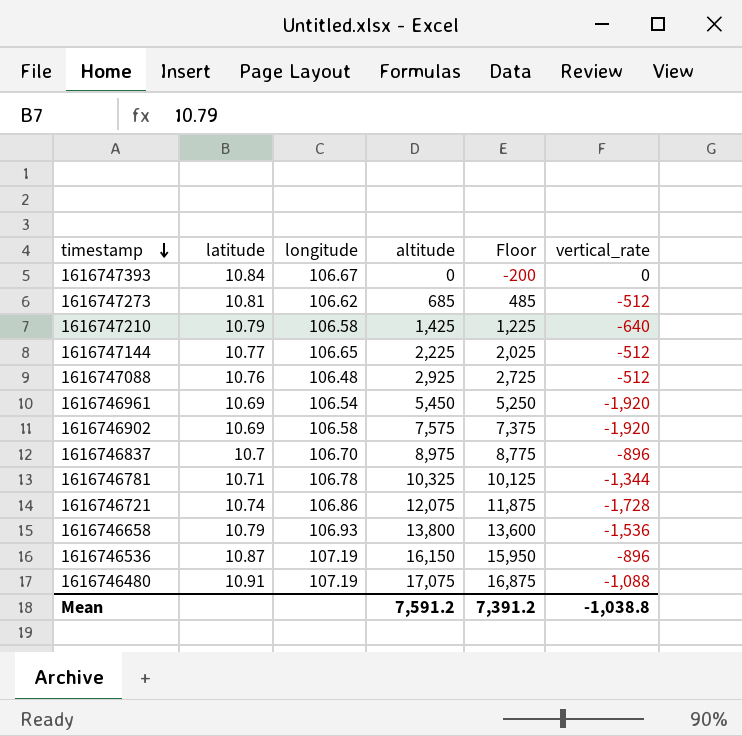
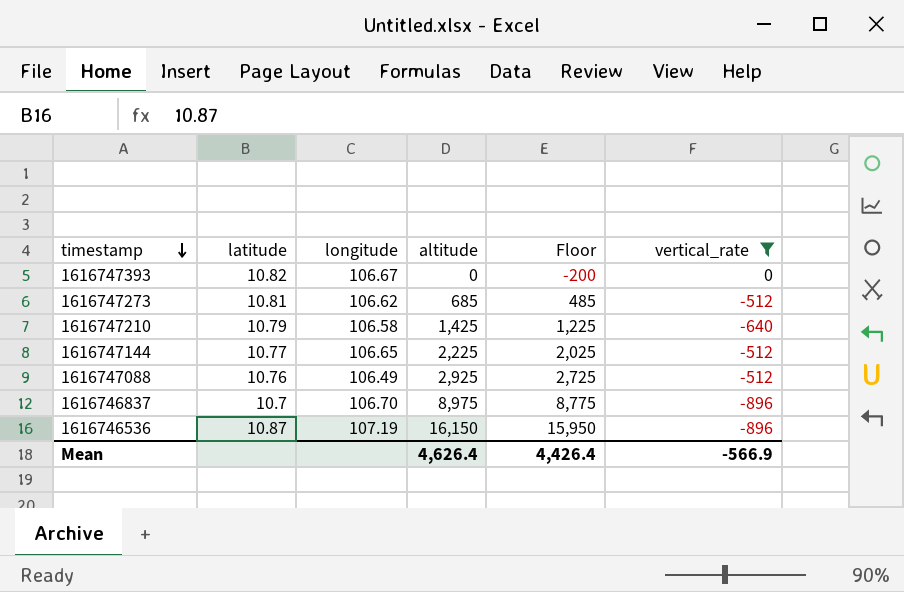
filter: none -> vertical_rate >= -896
1616747393 | latitude: 10.84 -> 10.82
1616747088 | longitude: 106.48 -> 106.49
Mean | altitude: 7,591.2 -> 4,626.4
Mean | Floor: 7,391.2 -> 4,426.4
Mean | vertical_rate: -1,038.8 -> -566.9

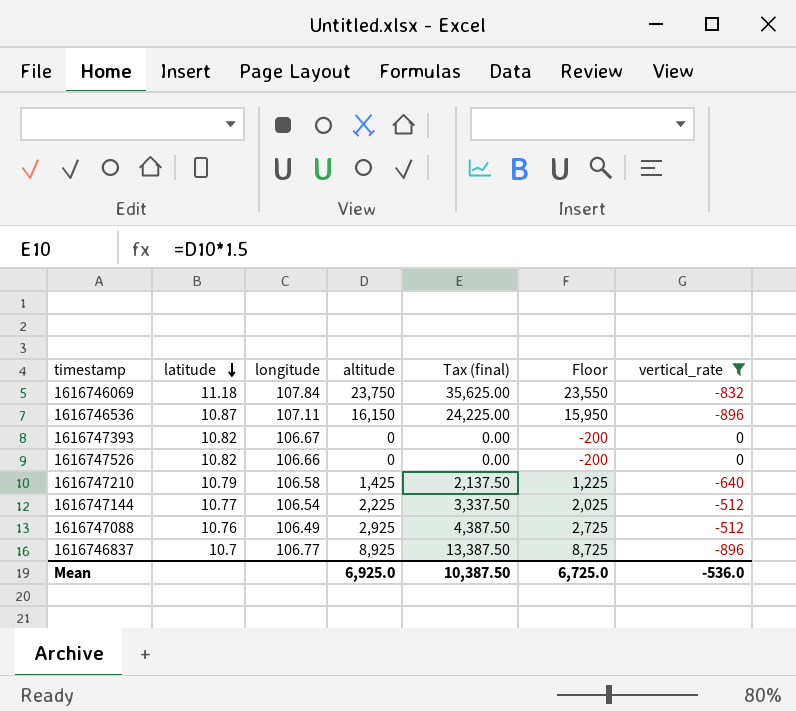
row order: timestamp descending -> latitude descending
column Tax (final) | formula: none -> [altitude] * 1.5
row 1616747273: 10.81 | 106.62 | 685 | 485 | -512 -> none
row 1616746069: none -> 11.18 | 107.84 | 23,750 | 35,625.00 | 23,550 | -832
1616746536 | longitude: 107.19 -> 107.11
row 1616747526: none -> 10.82 | 106.66 | 0 | 0.00 | -200 | 0
1616747144 | longitude: 106.65 -> 106.54
1616746837 | longitude: 106.70 -> 106.77
1616746837 | altitude: 8,975 -> 8,925
1616746837 | Floor: 8,775 -> 8,725
Mean | altitude: 4,626.4 -> 6,925.0
Mean | Floor: 4,426.4 -> 6,725.0
Mean | vertical_rate: -566.9 -> -536.0

